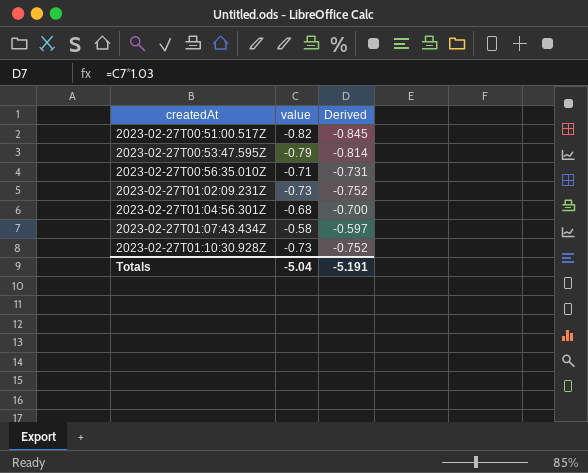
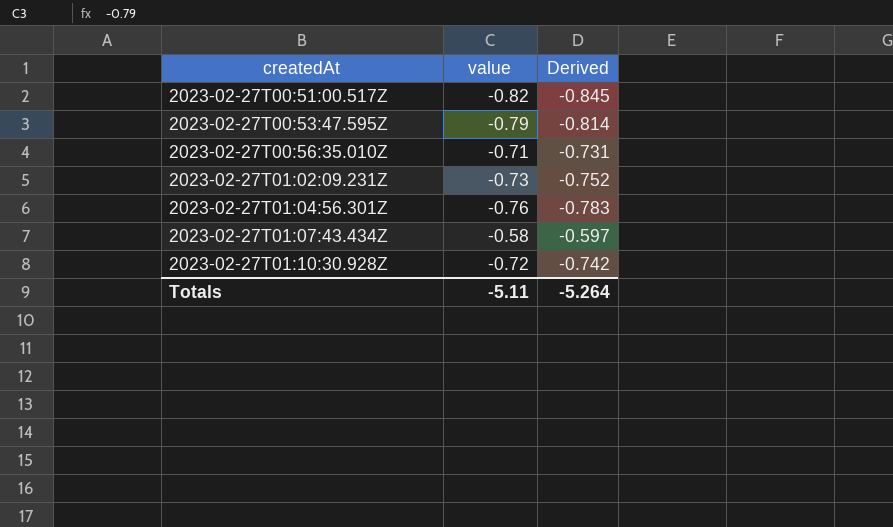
2023-02-27T01:04:56.301Z | value: -0.68 -> -0.76
2023-02-27T01:04:56.301Z | Derived: -0.700 -> -0.783
2023-02-27T01:10:30.928Z | value: -0.73 -> -0.72
2023-02-27T01:10:30.928Z | Derived: -0.752 -> -0.742
Totals | value: -5.04 -> -5.11
Totals | Derived: -5.191 -> -5.264

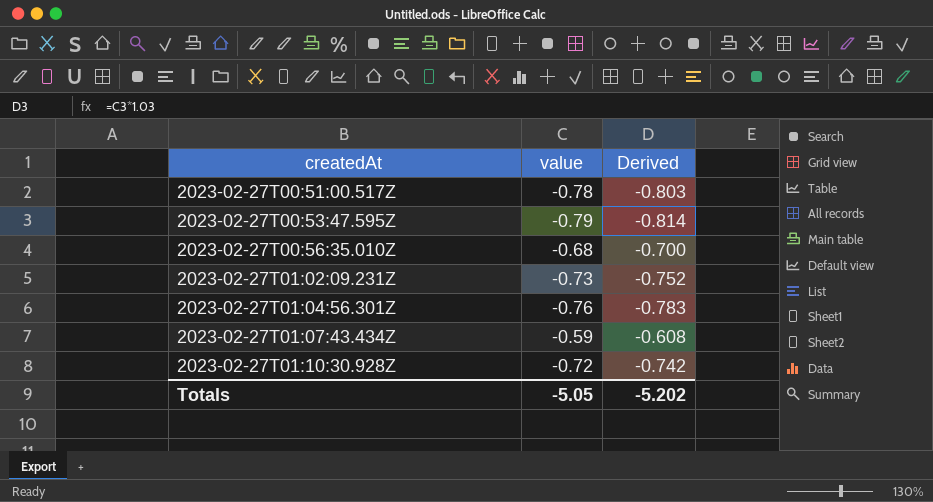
2023-02-27T00:51:00.517Z | value: -0.82 -> -0.78
2023-02-27T00:51:00.517Z | Derived: -0.845 -> -0.803
2023-02-27T00:56:35.010Z | value: -0.71 -> -0.68
2023-02-27T00:56:35.010Z | Derived: -0.731 -> -0.700
2023-02-27T01:07:43.434Z | value: -0.58 -> -0.59
2023-02-27T01:07:43.434Z | Derived: -0.597 -> -0.608
Totals | value: -5.11 -> -5.05
Totals | Derived: -5.264 -> -5.202

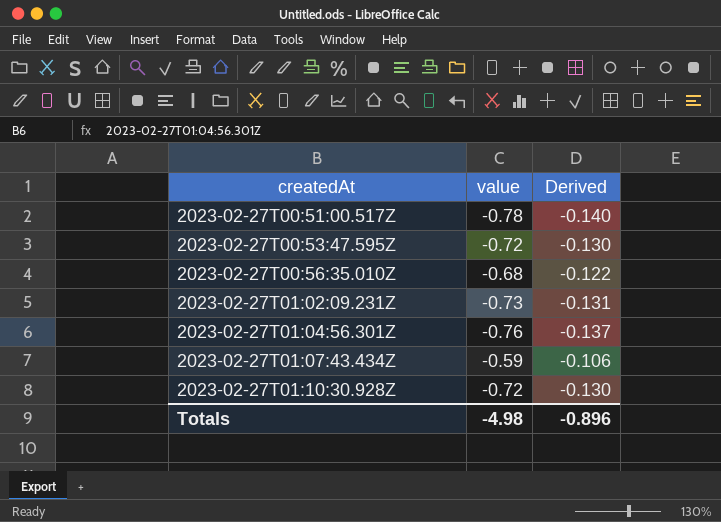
column Derived | formula: [value] * 1.03 -> [value] * 0.18
2023-02-27T00:53:47.595Z | value: -0.79 -> -0.72
Totals | value: -5.05 -> -4.98
Totals | Derived: -5.202 -> -0.896

